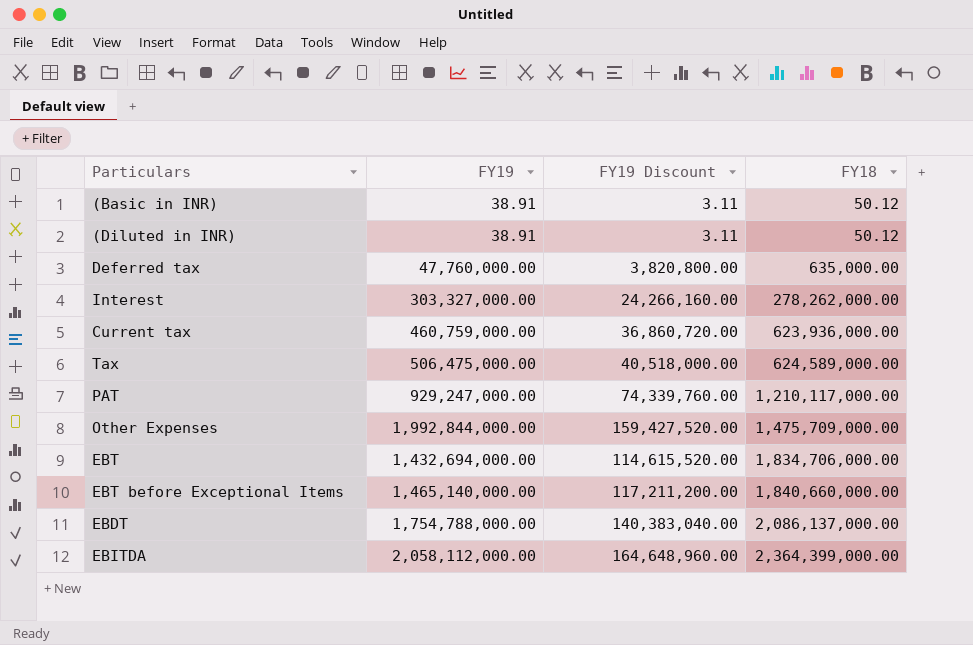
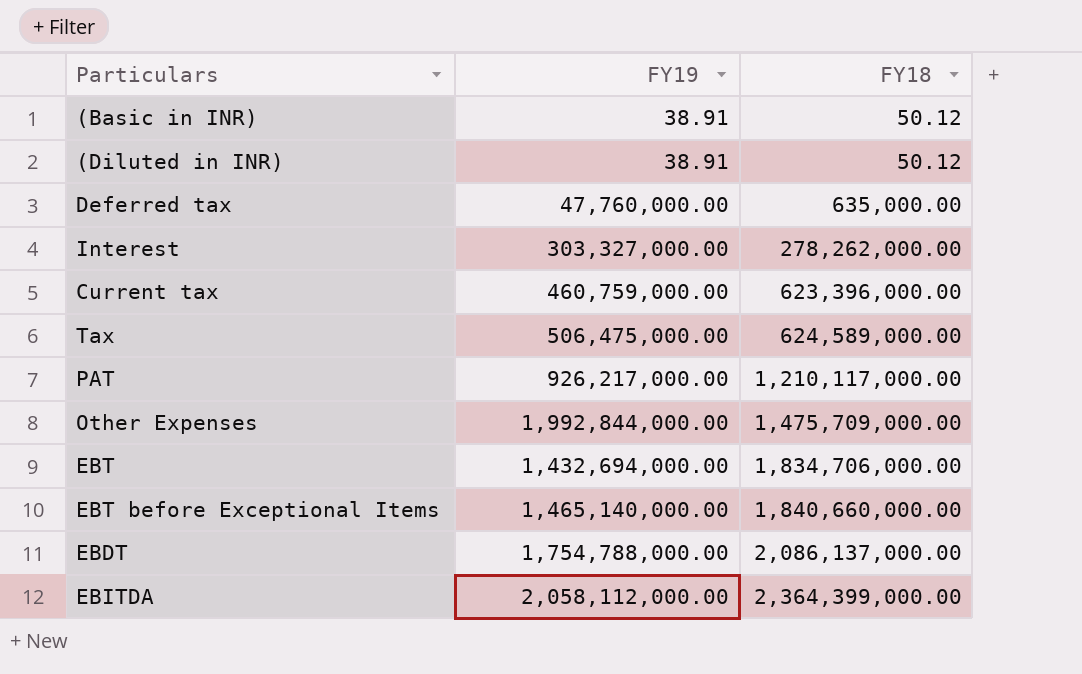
column FY19 Discount | formula: [FY19] * 0.08 -> none
Current tax | FY18: 623,936,000.00 -> 623,396,000.00
PAT | FY19: 929,247,000.00 -> 926,217,000.00

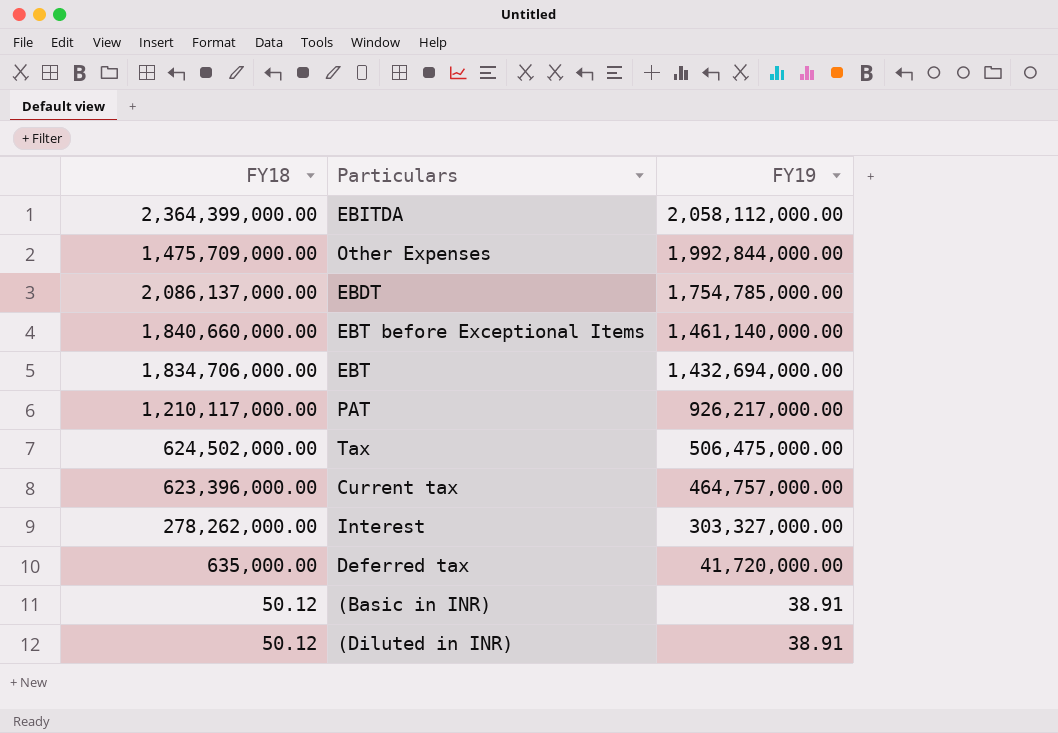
row order: FY18 ascending -> FY19 descending
column FY18 | position: 3 -> 1
EBDT | FY19: 1,754,788,000.00 -> 1,754,785,000.00
EBT before Exceptional Items | FY19: 1,465,140,000.00 -> 1,461,140,000.00
Tax | FY18: 624,589,000.00 -> 624,502,000.00
Current tax | FY19: 460,759,000.00 -> 464,757,000.00
Deferred tax | FY19: 47,760,000.00 -> 41,720,000.00

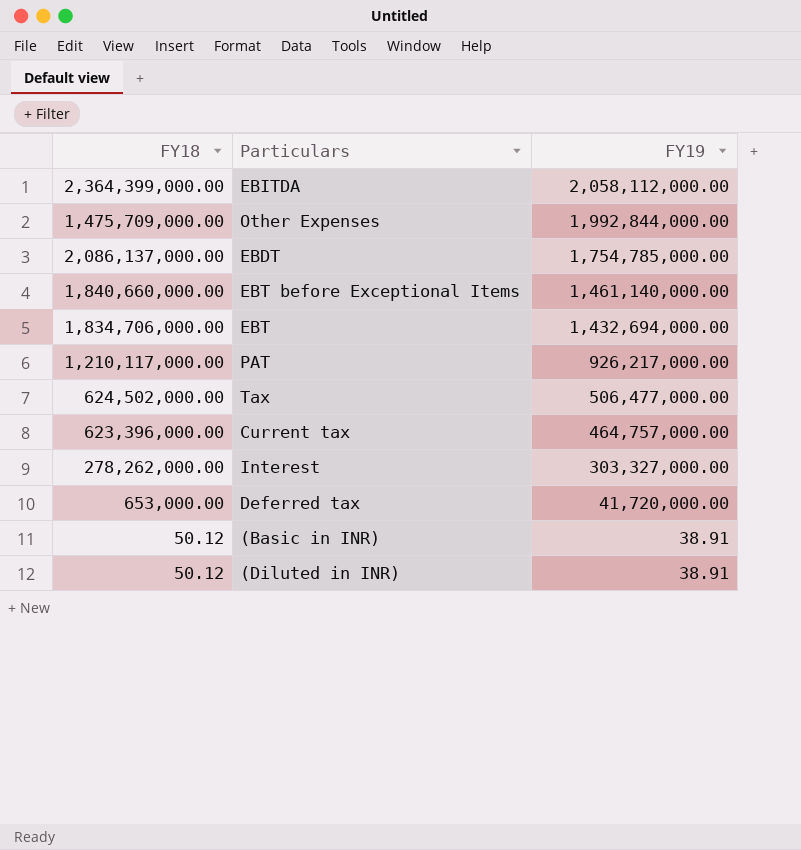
Tax | FY19: 506,475,000.00 -> 506,477,000.00
Deferred tax | FY18: 635,000.00 -> 653,000.00

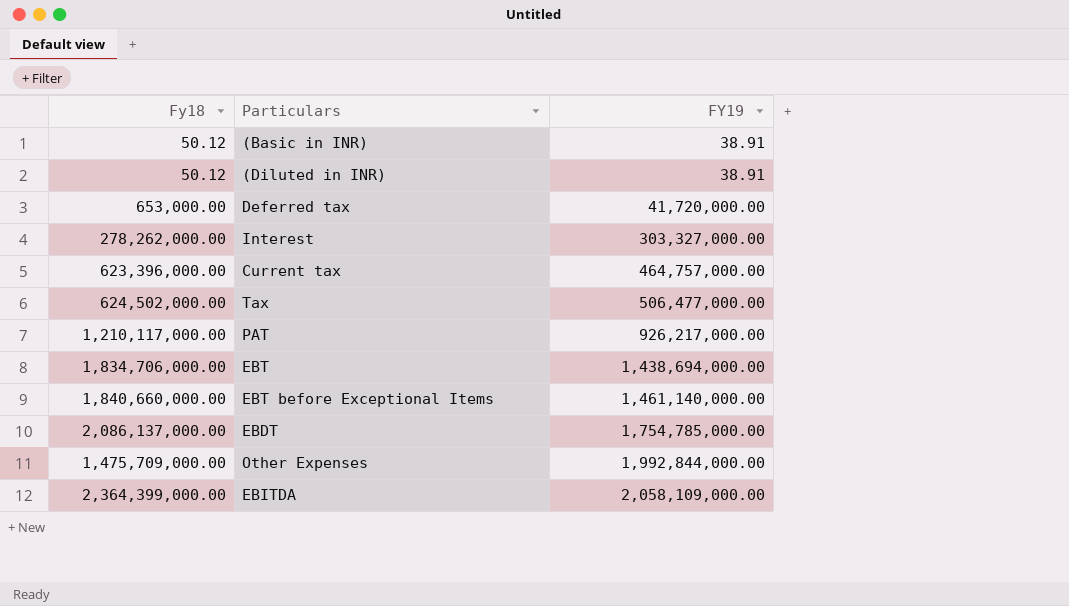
row order: FY19 descending -> FY19 ascending
column name: FY18 -> Fy18
EBT | FY19: 1,432,694,000.00 -> 1,438,694,000.00
EBITDA | FY19: 2,058,112,000.00 -> 2,058,109,000.00

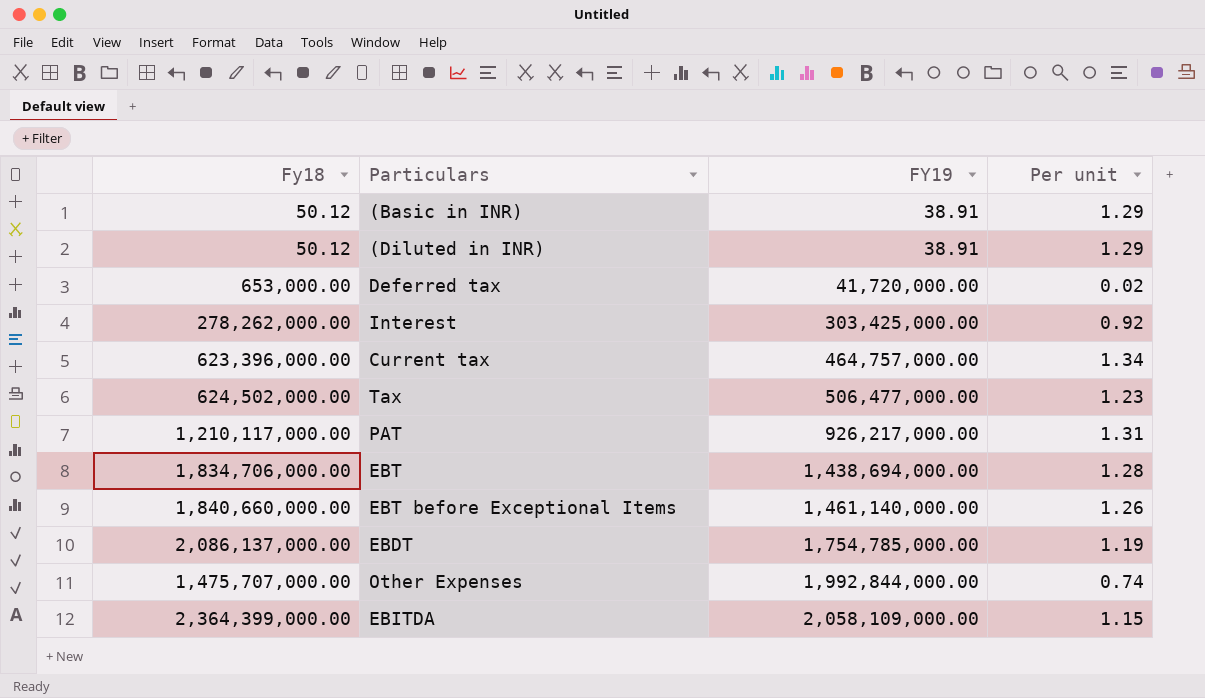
column Per unit | formula: none -> [Fy18] / [FY19]
Interest | FY19: 303,327,000.00 -> 303,425,000.00
Other Expenses | Fy18: 1,475,709,000.00 -> 1,475,707,000.00

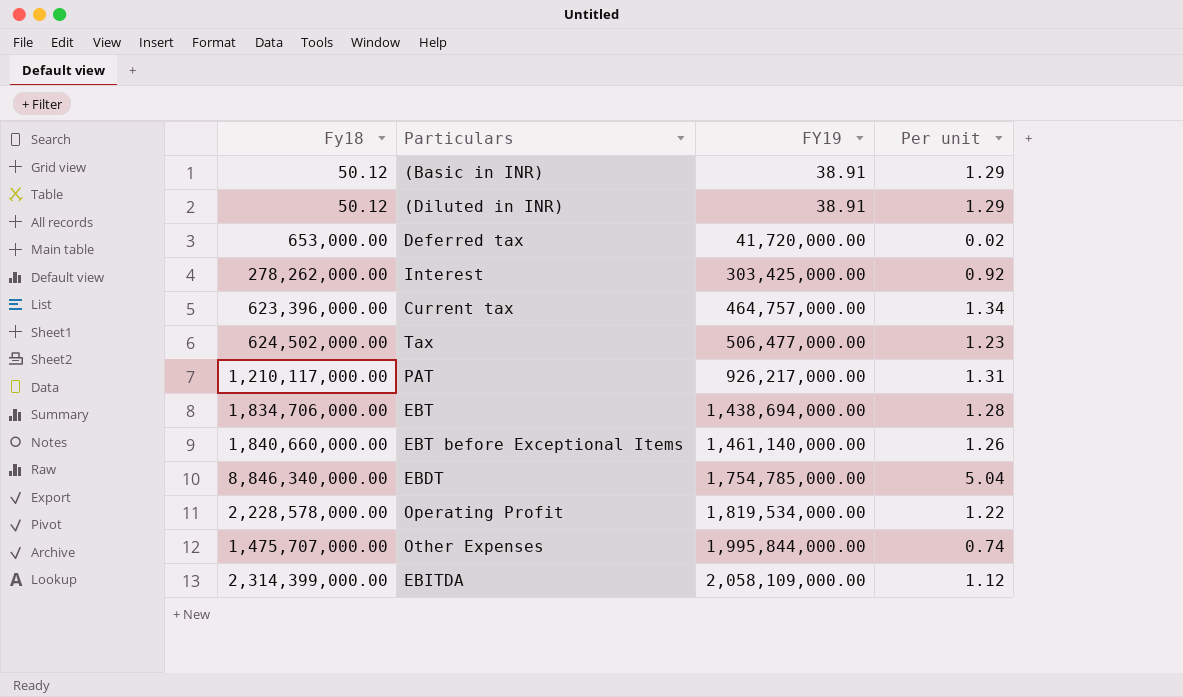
EBDT | Fy18: 2,086,137,000.00 -> 8,846,340,000.00
EBDT | Per unit: 1.19 -> 5.04
row Operating Profit: none -> 2,228,578,000.00 | 1,819,534,000.00 | 1.22
Other Expenses | FY19: 1,992,844,000.00 -> 1,995,844,000.00
EBITDA | Fy18: 2,364,399,000.00 -> 2,314,399,000.00
EBITDA | Per unit: 1.15 -> 1.12

